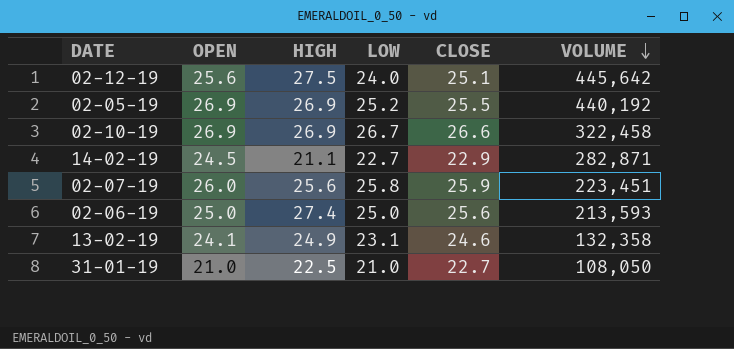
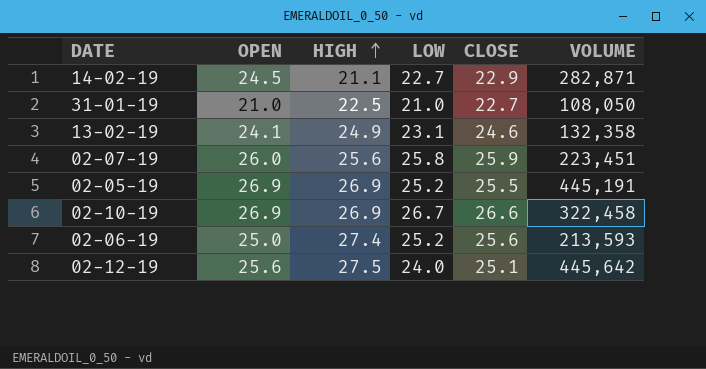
row order: VOLUME descending -> HIGH ascending
02-05-19 | VOLUME: 440,192 -> 445,191
02-06-19 | LOW: 25.0 -> 25.2

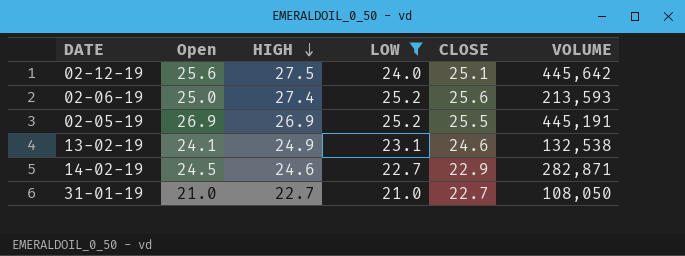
filter: none -> LOW <= 25.2
row order: HIGH ascending -> HIGH descending
column name: OPEN -> Open
13-02-19 | VOLUME: 132,358 -> 132,538
14-02-19 | HIGH: 21.1 -> 24.6
31-01-19 | HIGH: 22.5 -> 22.7

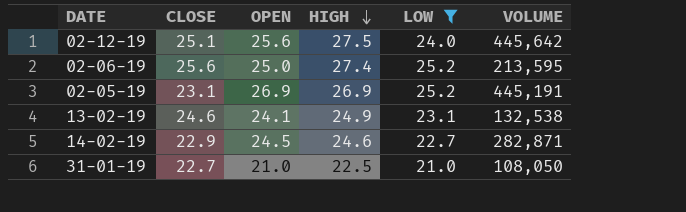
column CLOSE | position: 5 -> 2
column name: Open -> OPEN
02-06-19 | VOLUME: 213,593 -> 213,595
02-05-19 | CLOSE: 25.5 -> 23.1
31-01-19 | HIGH: 22.7 -> 22.5

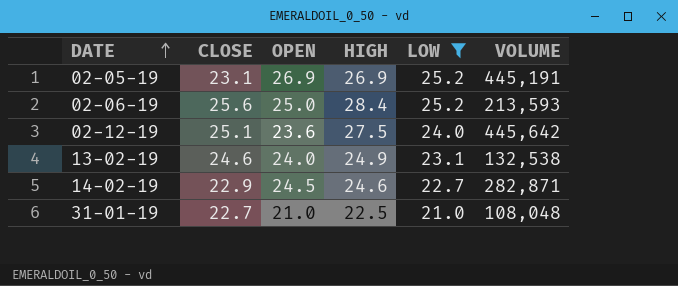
row order: HIGH descending -> DATE ascending
02-06-19 | HIGH: 27.4 -> 28.4
02-06-19 | VOLUME: 213,595 -> 213,593
02-12-19 | OPEN: 25.6 -> 23.6
13-02-19 | OPEN: 24.1 -> 24.0
31-01-19 | VOLUME: 108,050 -> 108,048

